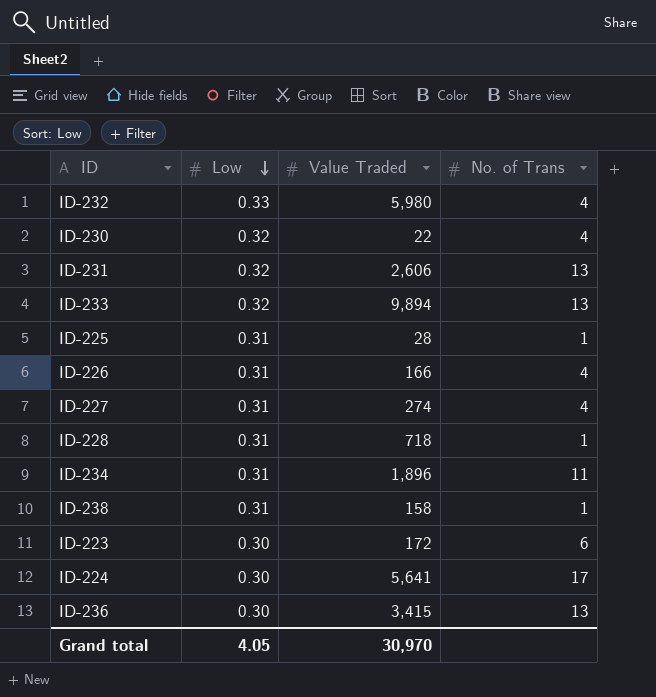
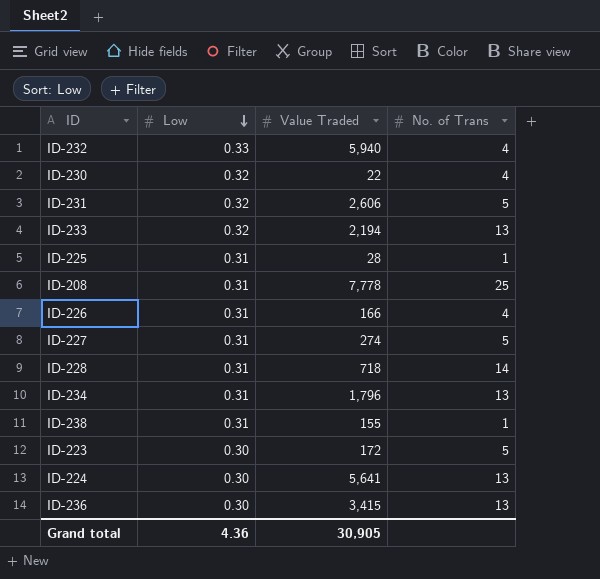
ID-232 | Value Traded: 5,980 -> 5,940
ID-231 | No. of Trans: 13 -> 5
ID-233 | Value Traded: 9,894 -> 2,194
row ID-208: none -> 0.31 | 7,778 | 25
ID-227 | No. of Trans: 4 -> 5
ID-228 | No. of Trans: 1 -> 14
ID-234 | Value Traded: 1,896 -> 1,796
ID-234 | No. of Trans: 11 -> 13
ID-238 | Value Traded: 158 -> 155
ID-223 | No. of Trans: 6 -> 5
ID-224 | No. of Trans: 17 -> 13
Grand total | Low: 4.05 -> 4.36
Grand total | Value Traded: 30,970 -> 30,905

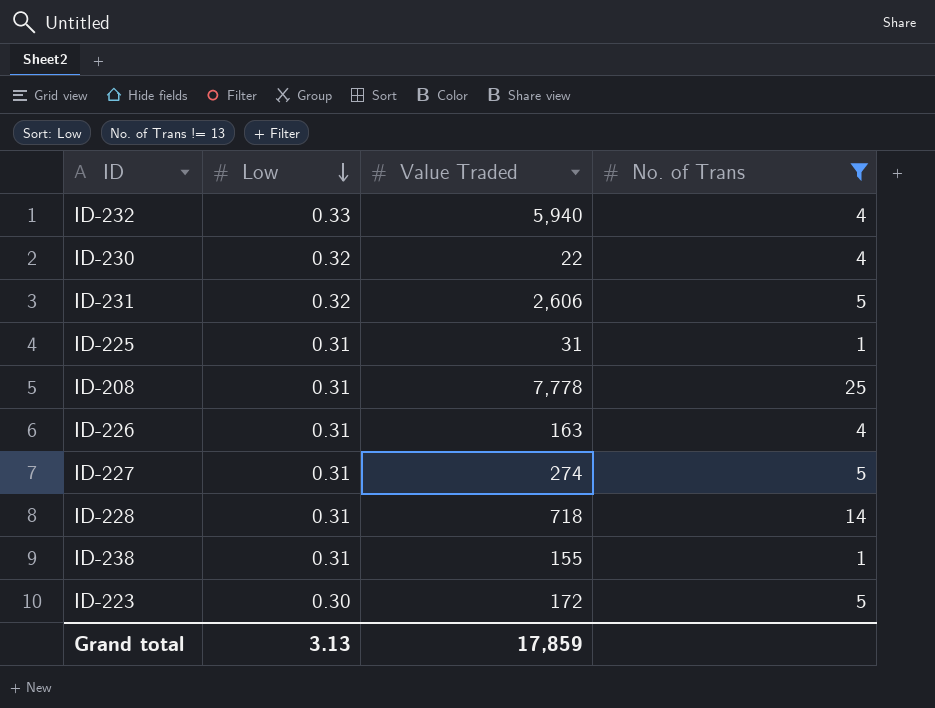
filter: none -> No. of Trans != 13
ID-225 | Value Traded: 28 -> 31
ID-226 | Value Traded: 166 -> 163
Grand total | Low: 4.36 -> 3.13
Grand total | Value Traded: 30,905 -> 17,859

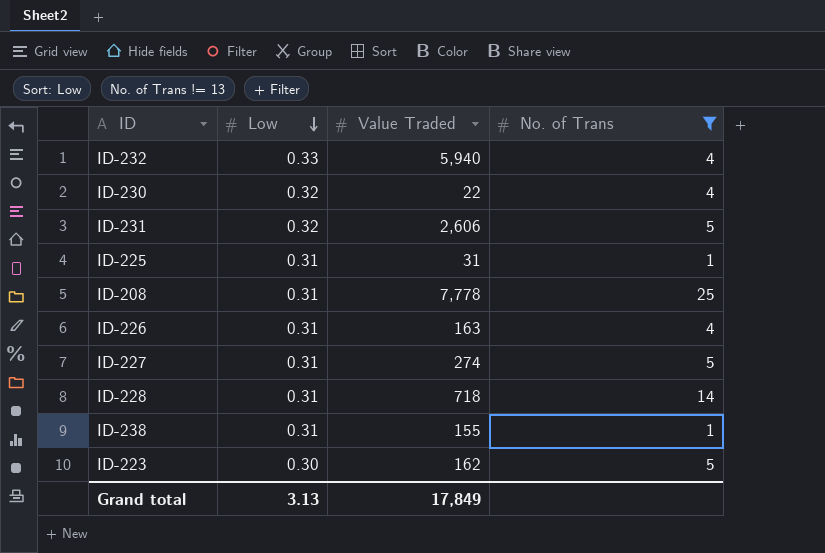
ID-223 | Value Traded: 172 -> 162
Grand total | Value Traded: 17,859 -> 17,849

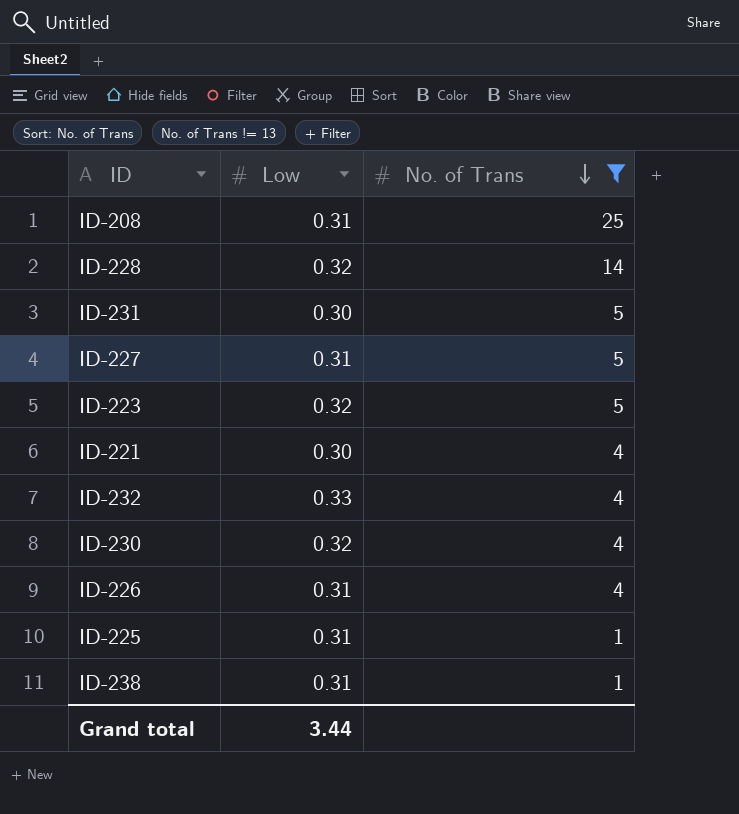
row order: Low descending -> No. of Trans descending
column Value Traded | position: 3 -> none
ID-228 | Low: 0.31 -> 0.32
ID-231 | Low: 0.32 -> 0.30
ID-223 | Low: 0.30 -> 0.32
row ID-221: none -> 0.30 | 4
Grand total | Low: 3.13 -> 3.44

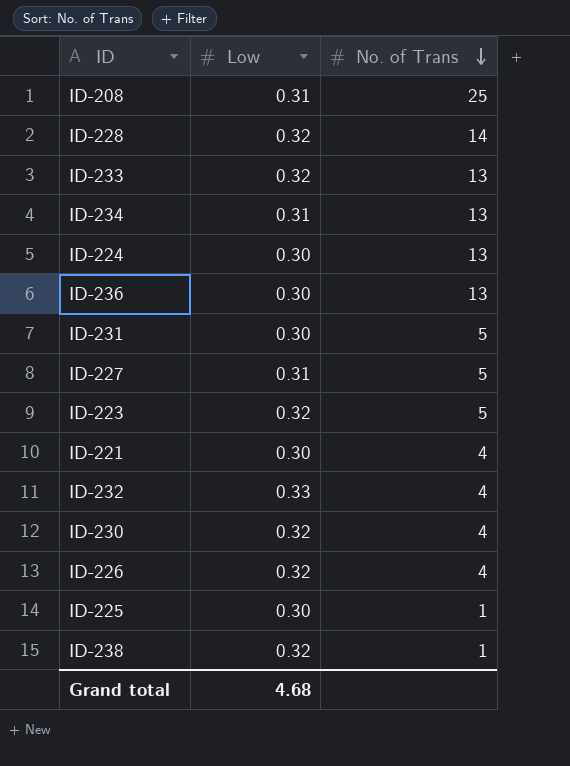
filter: No. of Trans != 13 -> none
ID-226 | Low: 0.31 -> 0.32
ID-225 | Low: 0.31 -> 0.30
ID-238 | Low: 0.31 -> 0.32
Grand total | Low: 3.44 -> 4.68

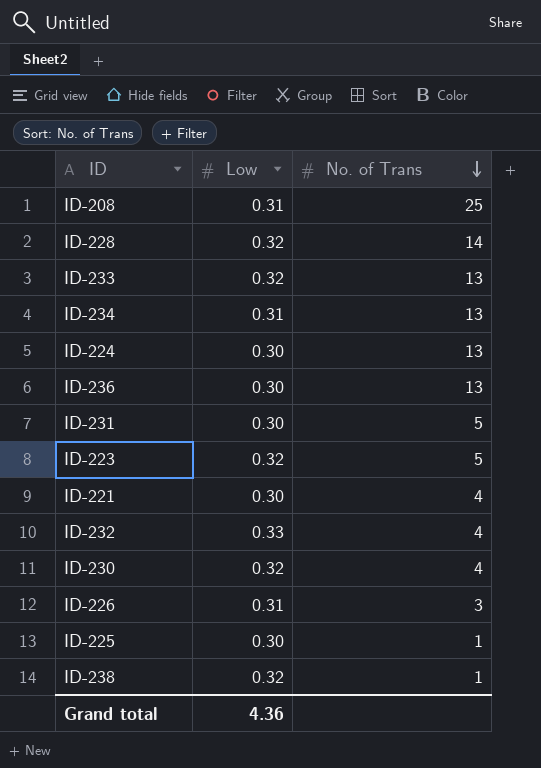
row ID-227: 0.31 | 5 -> none
ID-226 | Low: 0.32 -> 0.31
ID-226 | No. of Trans: 4 -> 3
Grand total | Low: 4.68 -> 4.36

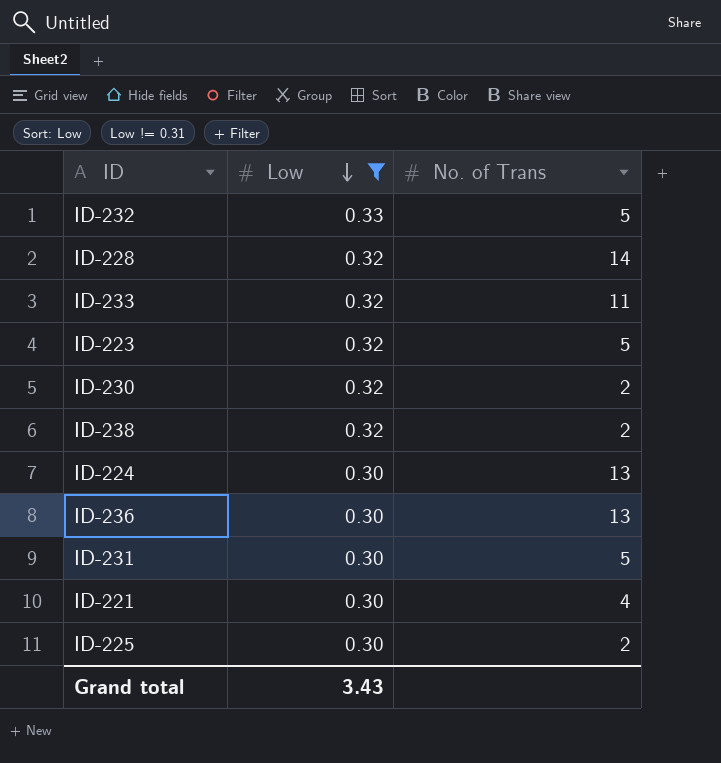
filter: none -> Low != 0.31
row order: No. of Trans descending -> Low descending
ID-232 | No. of Trans: 4 -> 5
ID-233 | No. of Trans: 13 -> 11
ID-230 | No. of Trans: 4 -> 2
ID-238 | No. of Trans: 1 -> 2
ID-225 | No. of Trans: 1 -> 2
Grand total | Low: 4.36 -> 3.43

